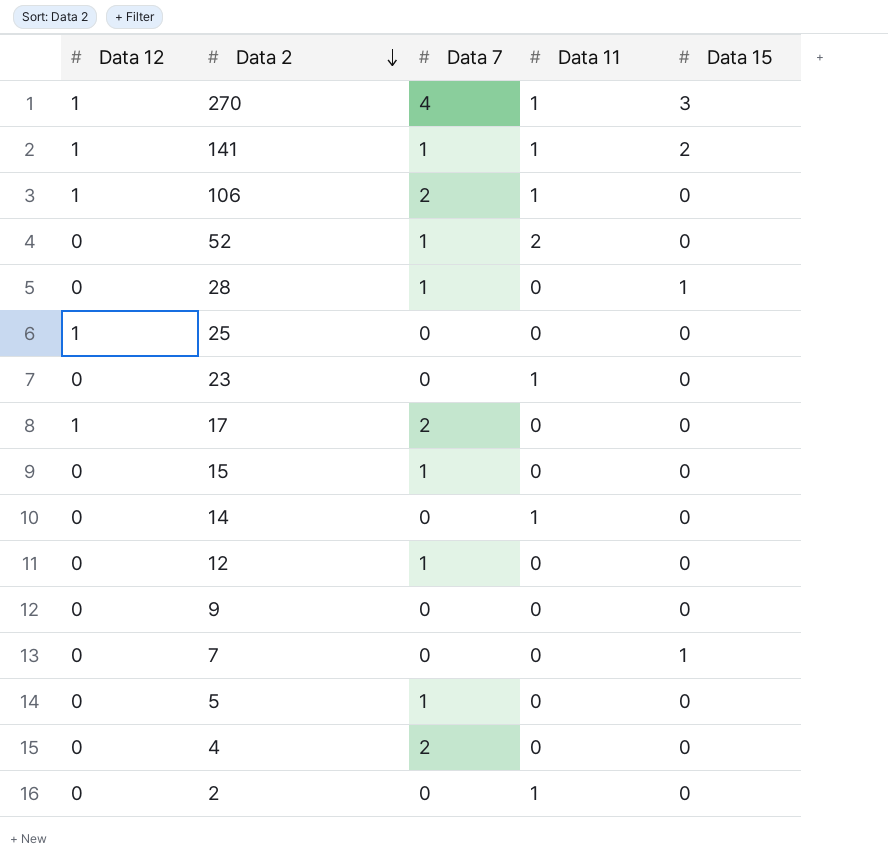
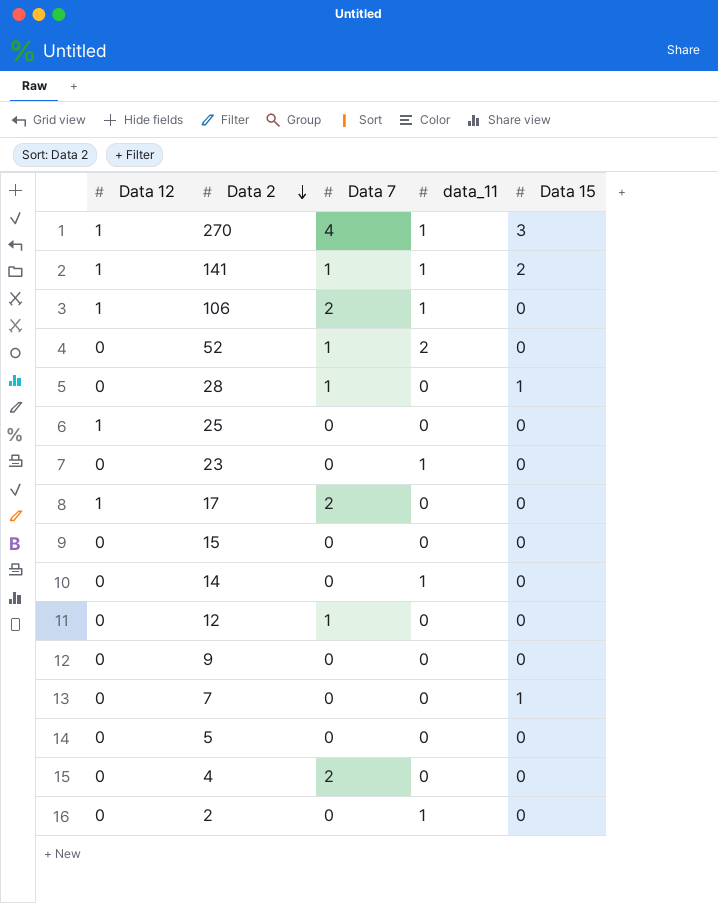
column name: Data 11 -> data_11
15 | Data 7: 1 -> 0
5 | Data 7: 1 -> 0

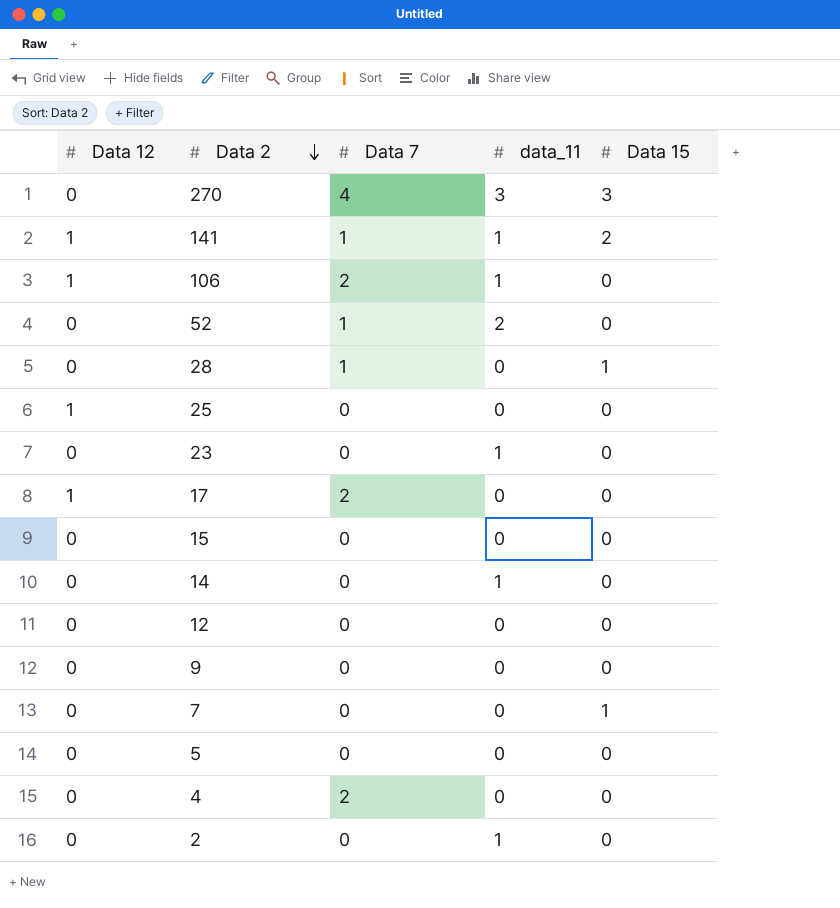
270 | Data 12: 1 -> 0
270 | data_11: 1 -> 3
12 | Data 7: 1 -> 0

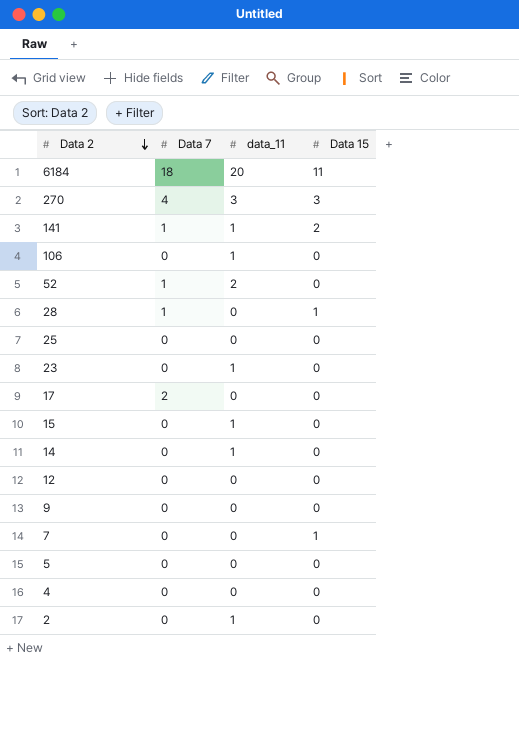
column Data 12 | position: 1 -> none
row 6184: none -> 18 | 20 | 11
106 | Data 7: 2 -> 0
15 | data_11: 0 -> 1
4 | Data 7: 2 -> 0

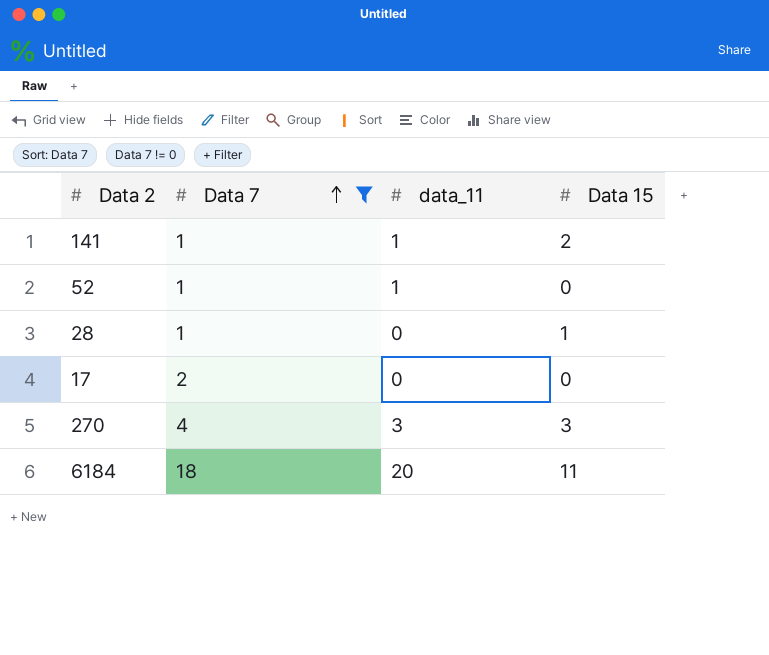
filter: none -> Data 7 != 0
row order: Data 2 descending -> Data 7 ascending
52 | data_11: 2 -> 1

